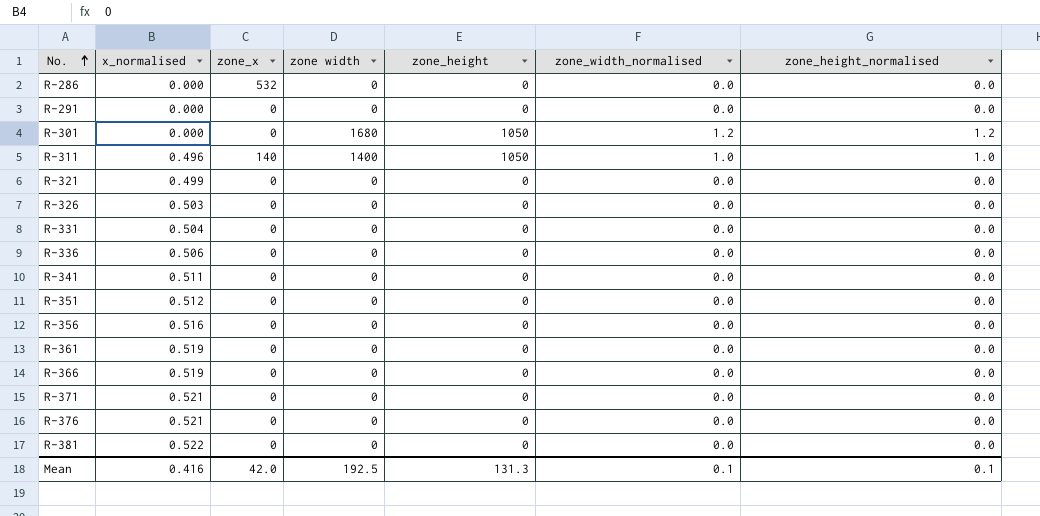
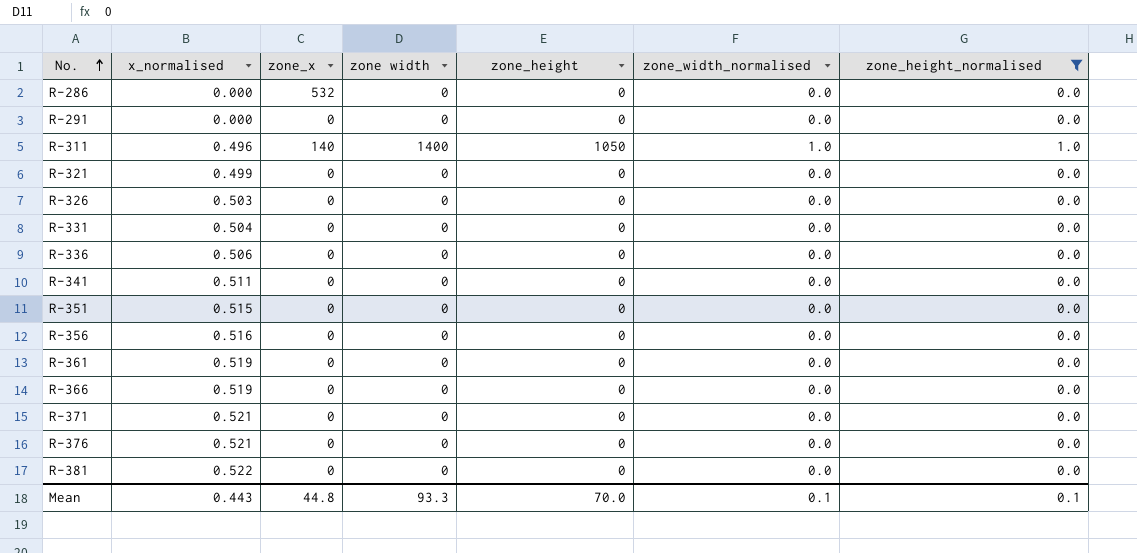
filter: none -> zone_height_normalised != 1.2
R-351 | x_normalised: 0.512 -> 0.515
Mean | x_normalised: 0.416 -> 0.443
Mean | zone_x: 42.0 -> 44.8
Mean | zone width: 192.5 -> 93.3
Mean | zone_height: 131.3 -> 70.0

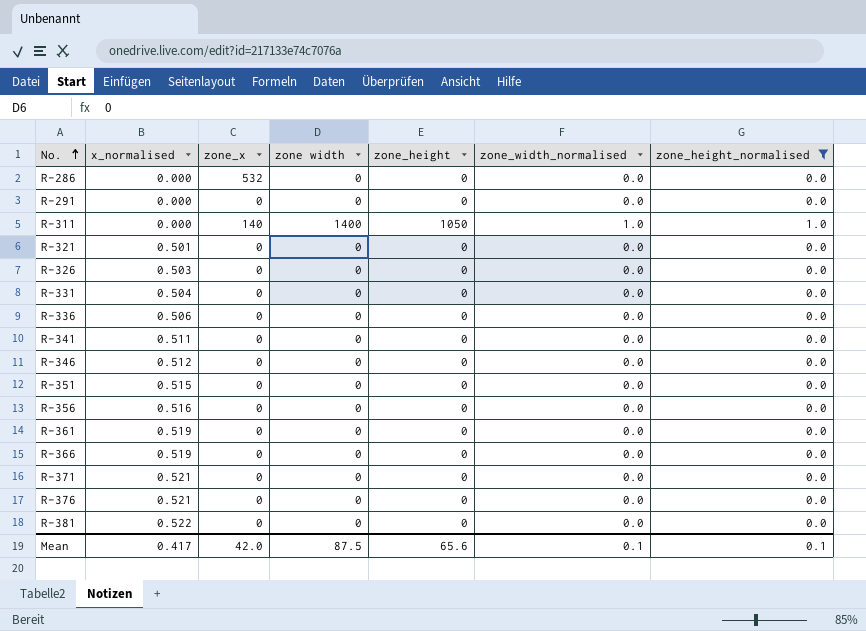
R-311 | x_normalised: 0.496 -> 0.000
R-321 | x_normalised: 0.499 -> 0.501
row R-346: none -> 0.512 | 0 | 0 | 0 | 0.0 | 0.0
Mean | x_normalised: 0.443 -> 0.417
Mean | zone_x: 44.8 -> 42.0
Mean | zone width: 93.3 -> 87.5
Mean | zone_height: 70.0 -> 65.6

